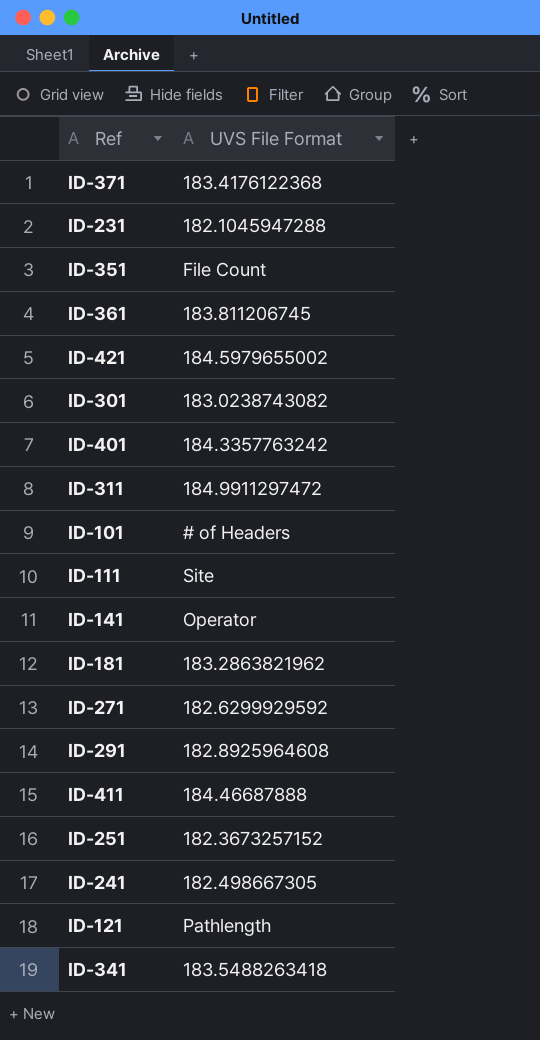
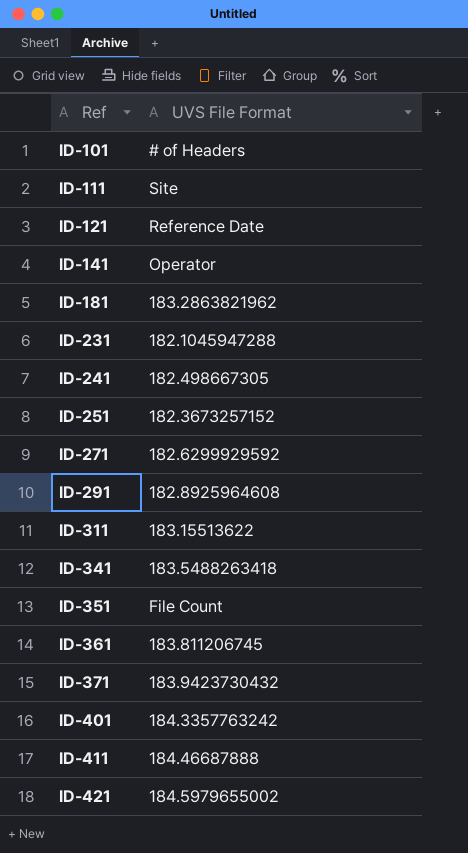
row order: none -> Ref ascending
row ID-301: 183.0238743082 -> none
ID-121 | UVS File Format: Pathlength -> Reference Date
ID-311 | UVS File Format: 184.9911297472 -> 183.15513622
ID-371 | UVS File Format: 183.4176122368 -> 183.9423730432

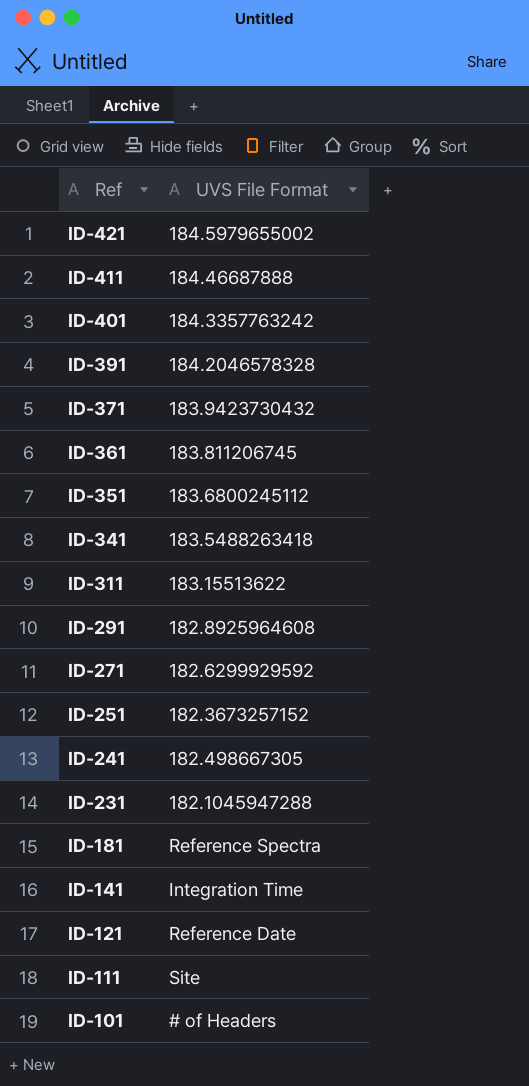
row order: Ref ascending -> Ref descending
row ID-391: none -> 184.2046578328
ID-351 | UVS File Format: File Count -> 183.6800245112
ID-181 | UVS File Format: 183.2863821962 -> Reference Spectra
ID-141 | UVS File Format: Operator -> Integration Time

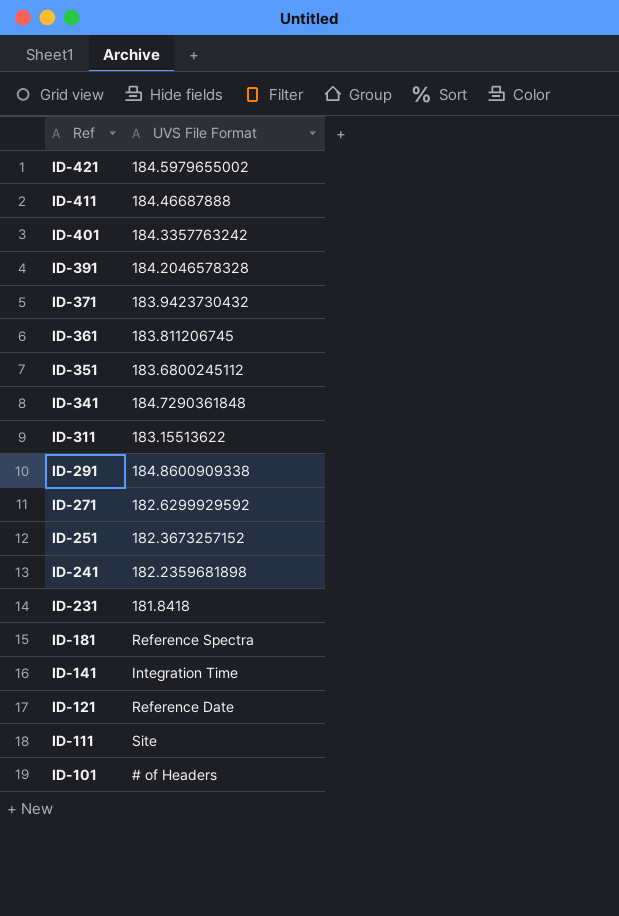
ID-341 | UVS File Format: 183.5488263418 -> 184.7290361848
ID-291 | UVS File Format: 182.8925964608 -> 184.8600909338
ID-241 | UVS File Format: 182.498667305 -> 182.2359681898
ID-231 | UVS File Format: 182.1045947288 -> 181.8418

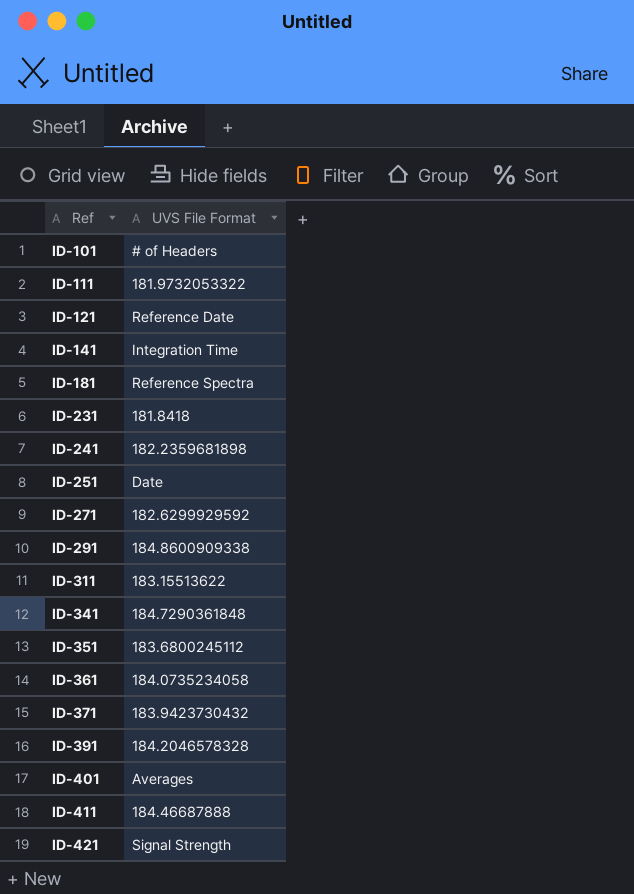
row order: Ref descending -> Ref ascending
ID-111 | UVS File Format: Site -> 181.9732053322
ID-251 | UVS File Format: 182.3673257152 -> Date
ID-361 | UVS File Format: 183.811206745 -> 184.0735234058
ID-401 | UVS File Format: 184.3357763242 -> Averages
ID-421 | UVS File Format: 184.5979655002 -> Signal Strength

